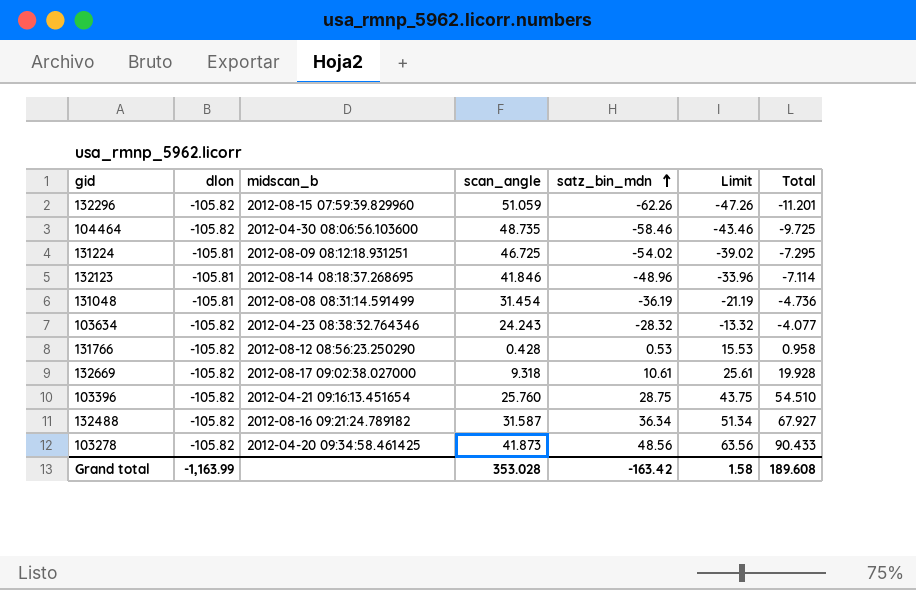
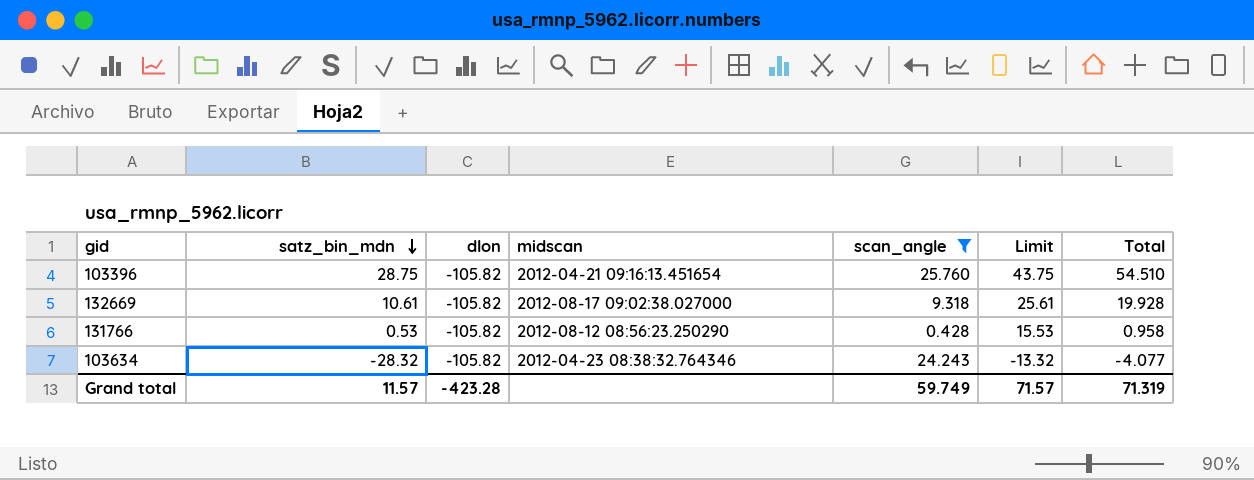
filter: none -> scan_angle <= 25.760
row order: satz_bin_mdn ascending -> satz_bin_mdn descending
column satz_bin_mdn | position: 5 -> 2
column name: midscan_b -> midscan
Grand total | satz_bin_mdn: -163.42 -> 11.57
Grand total | dlon: -1,163.99 -> -423.28
Grand total | scan_angle: 353.028 -> 59.749
Grand total | Limit: 1.58 -> 71.57
Grand total | Total: 189.608 -> 71.319

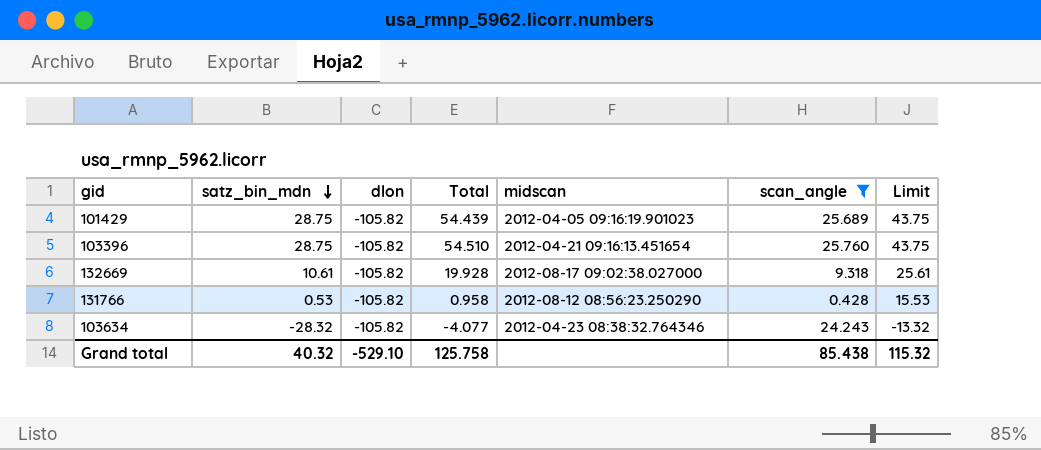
column Total | position: 7 -> 4
row 101429: none -> 28.75 | -105.82 | 54.439 | 2012-04-05 09:16:19.901023 | 25.689 | 43.75
Grand total | satz_bin_mdn: 11.57 -> 40.32
Grand total | dlon: -423.28 -> -529.10
Grand total | Total: 71.319 -> 125.758
Grand total | scan_angle: 59.749 -> 85.438
Grand total | Limit: 71.57 -> 115.32

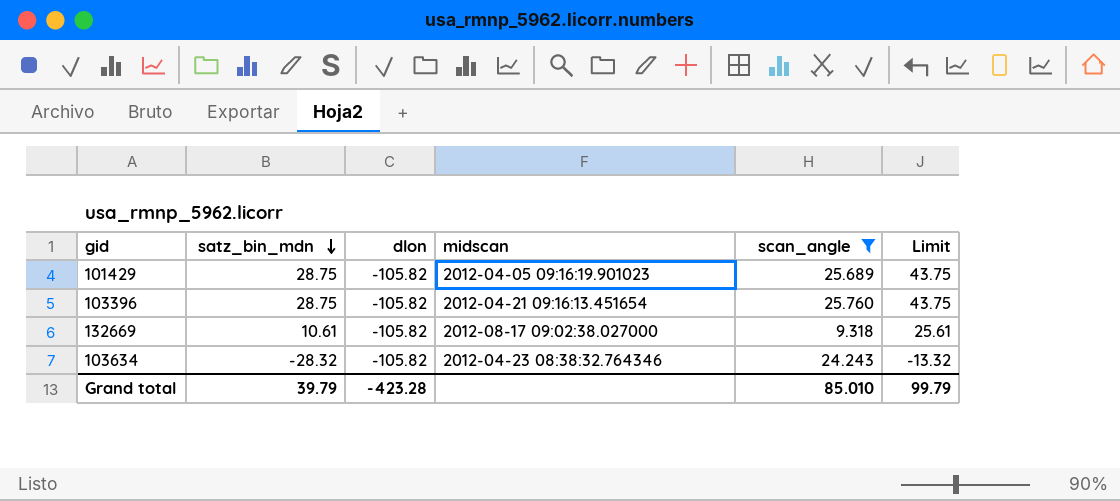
column Total | formula: [satz_bin_mdn] + [scan_angle] -> none
row 131766: 0.53 | -105.82 | 0.958 | 2012-08-12 08:56:23.250290 | 0.428 | 15.53 -> none
Grand total | satz_bin_mdn: 40.32 -> 39.79
Grand total | dlon: -529.10 -> -423.28
Grand total | scan_angle: 85.438 -> 85.010
Grand total | Limit: 115.32 -> 99.79

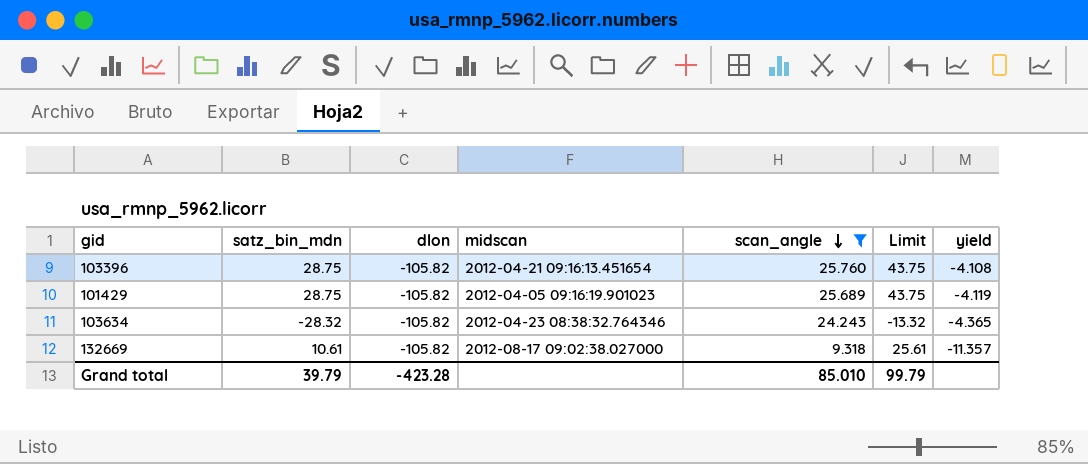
row order: satz_bin_mdn descending -> scan_angle descending
column yield | formula: none -> [dlon] / [scan_angle]

